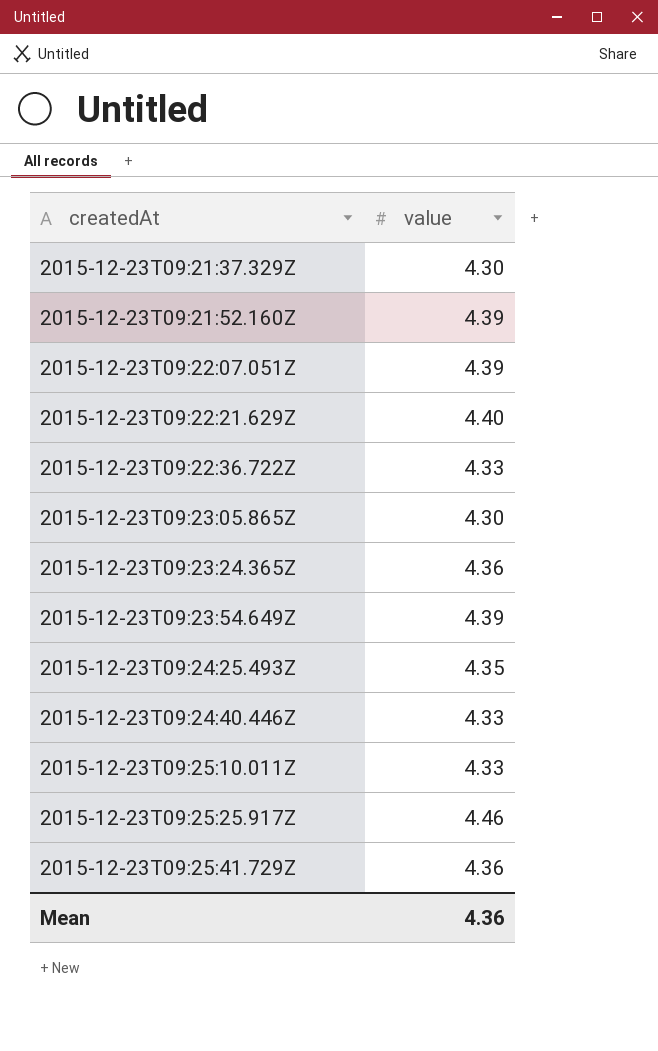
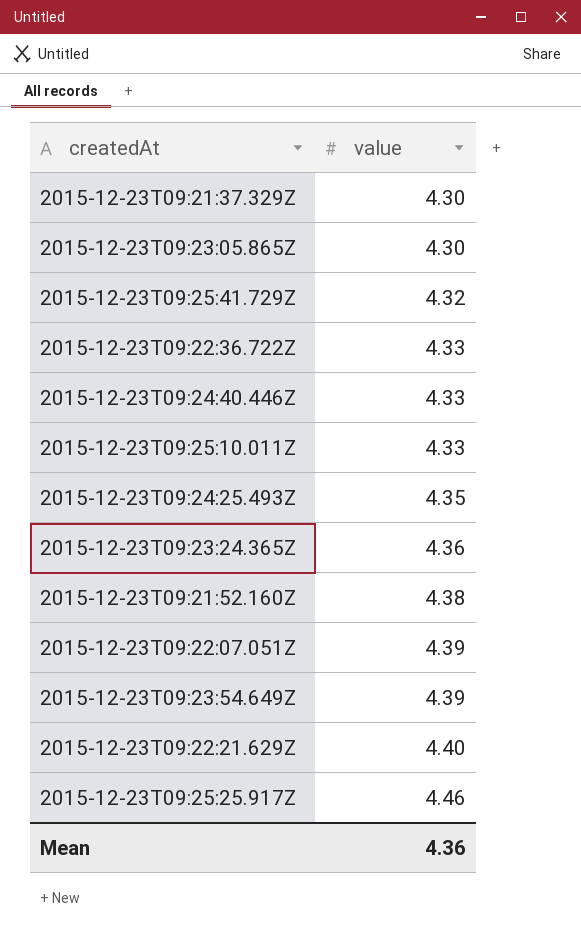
row order: createdAt ascending -> value ascending
2015-12-23T09:25:41.729Z | value: 4.36 -> 4.32
2015-12-23T09:21:52.160Z | value: 4.39 -> 4.38

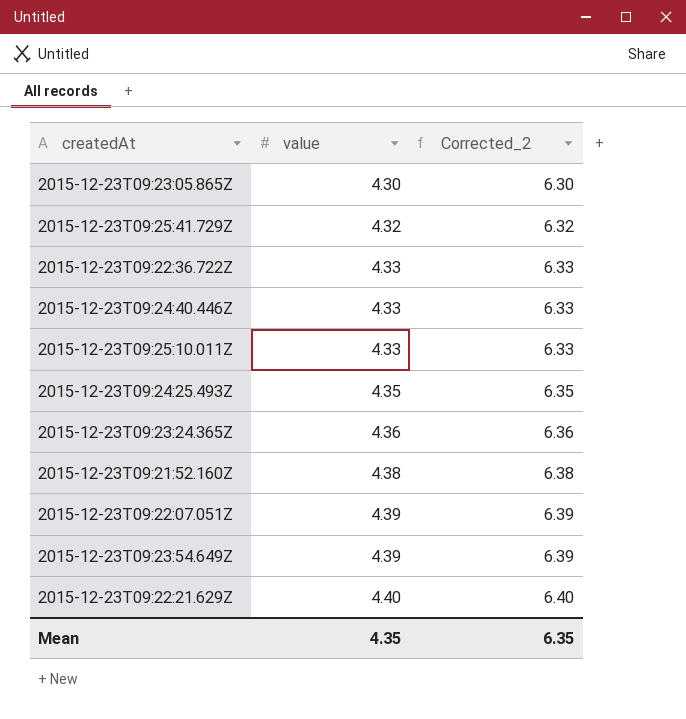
column Corrected_2 | formula: none -> [value] + 2
row 2015-12-23T09:21:37.329Z: 4.30 -> none
row 2015-12-23T09:25:25.917Z: 4.46 -> none
Mean | value: 4.36 -> 4.35

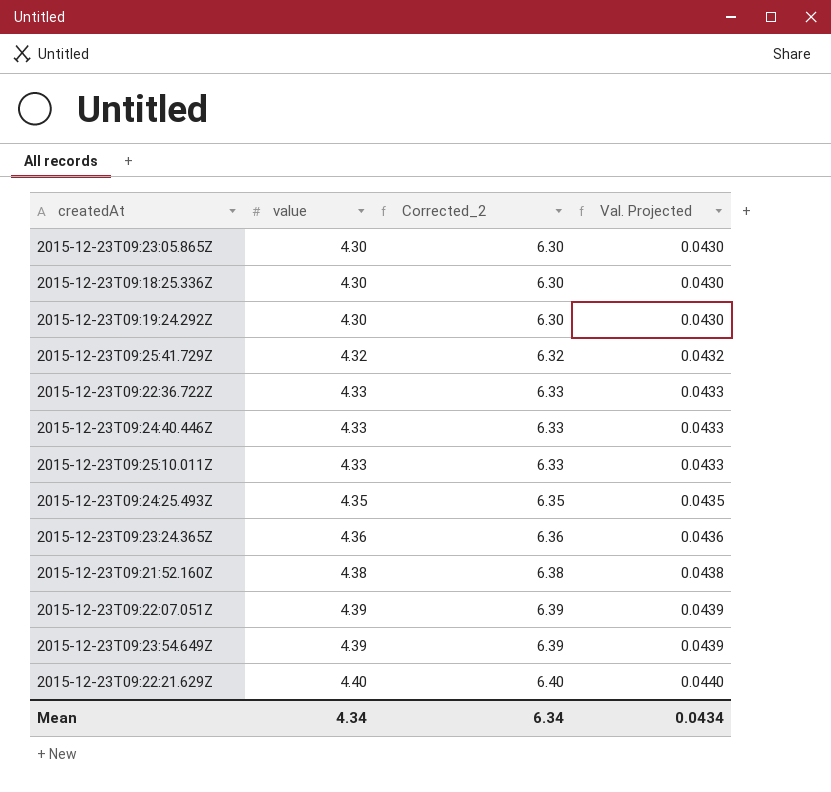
column Val. Projected | formula: none -> [value] * 0.01
row 2015-12-23T09:18:25.336Z: none -> 4.30 | 6.30 | 0.0430
row 2015-12-23T09:19:24.292Z: none -> 4.30 | 6.30 | 0.0430
Mean | value: 4.35 -> 4.34
Mean | Corrected_2: 6.35 -> 6.34

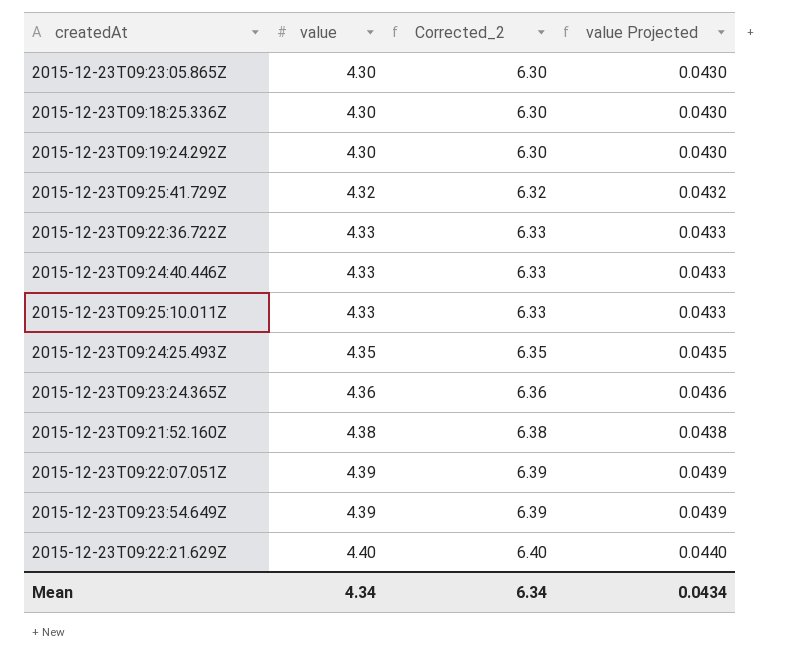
column name: Val. Projected -> value Projected

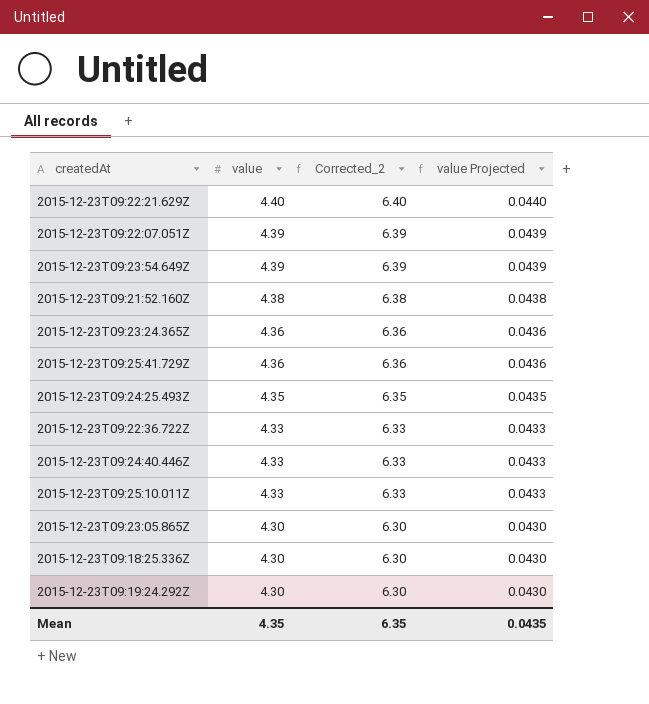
row order: value ascending -> value descending
2015-12-23T09:25:41.729Z | value: 4.32 -> 4.36
2015-12-23T09:25:41.729Z | Corrected_2: 6.32 -> 6.36
2015-12-23T09:25:41.729Z | value Projected: 0.0432 -> 0.0436
Mean | value: 4.34 -> 4.35
Mean | Corrected_2: 6.34 -> 6.35
Mean | value Projected: 0.0434 -> 0.0435

